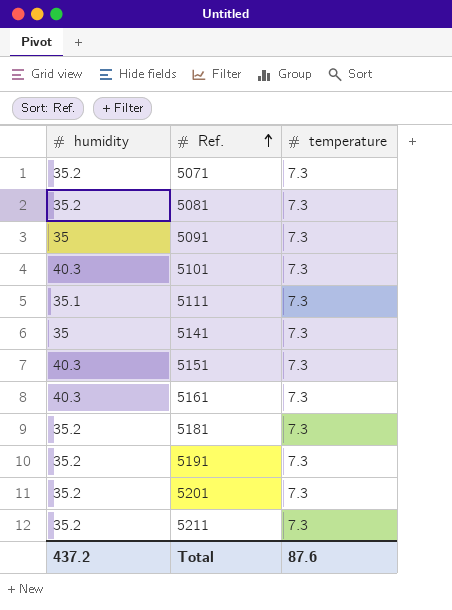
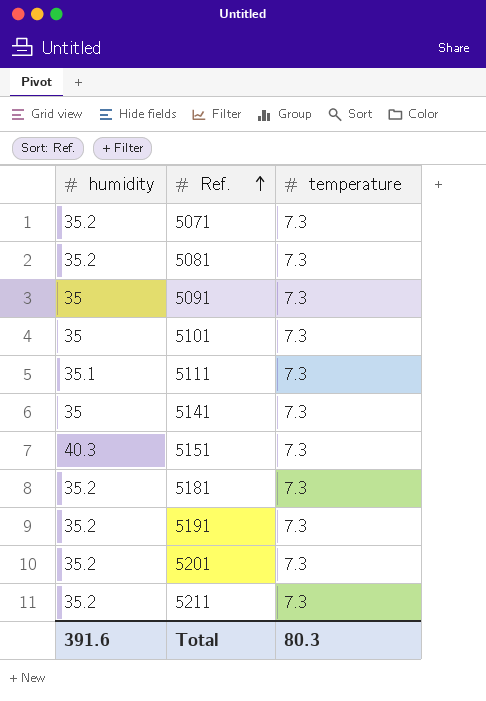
row 5161: 40.3 | 7.3 -> none
5101 | humidity: 40.3 -> 35
Total | humidity: 437.2 -> 391.6
Total | temperature: 87.6 -> 80.3

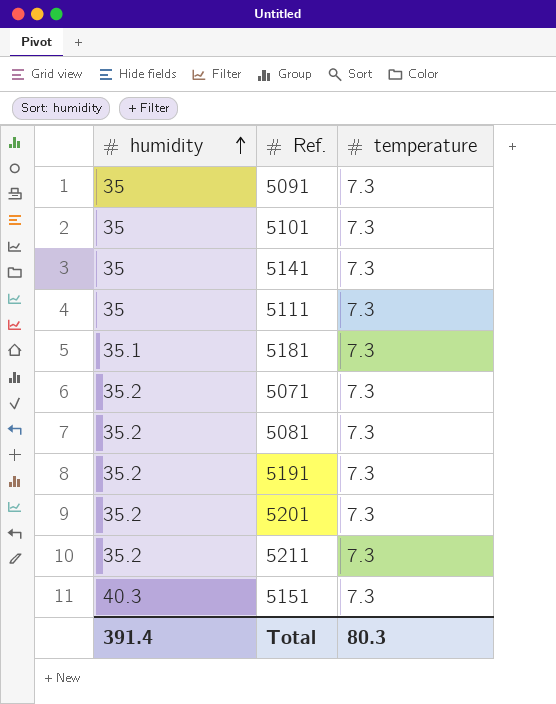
row order: Ref. ascending -> humidity ascending
5111 | humidity: 35.1 -> 35
5181 | humidity: 35.2 -> 35.1
Total | humidity: 391.6 -> 391.4

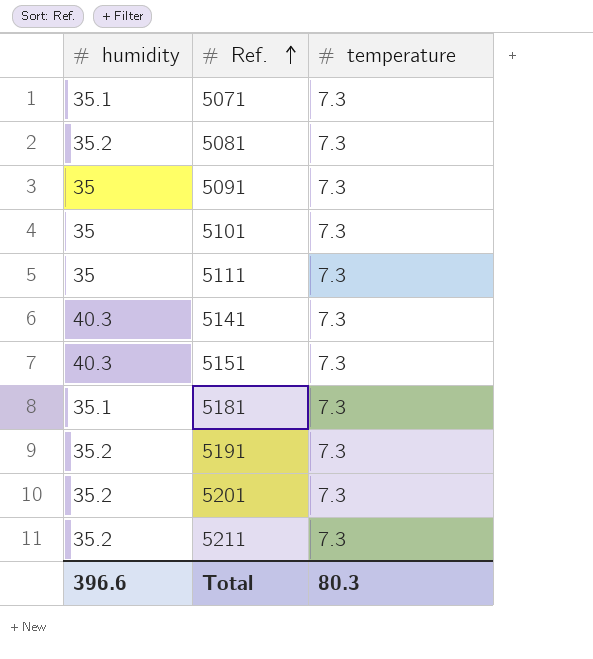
row order: humidity ascending -> Ref. ascending
5071 | humidity: 35.2 -> 35.1
5141 | humidity: 35 -> 40.3
Total | humidity: 391.4 -> 396.6

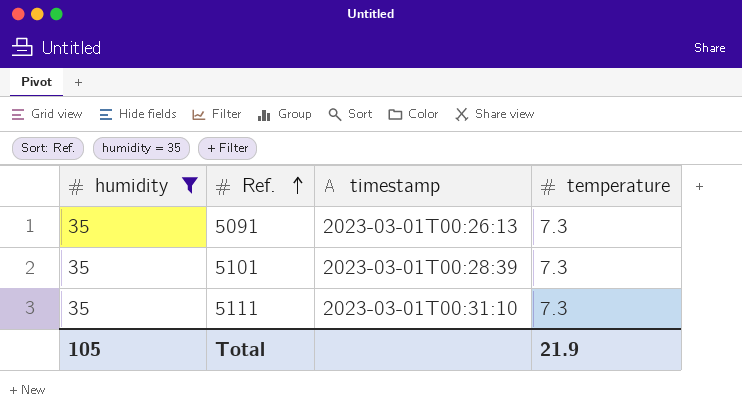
filter: none -> humidity = 35
column timestamp | position: none -> 3
Total | humidity: 396.6 -> 105
Total | temperature: 80.3 -> 21.9

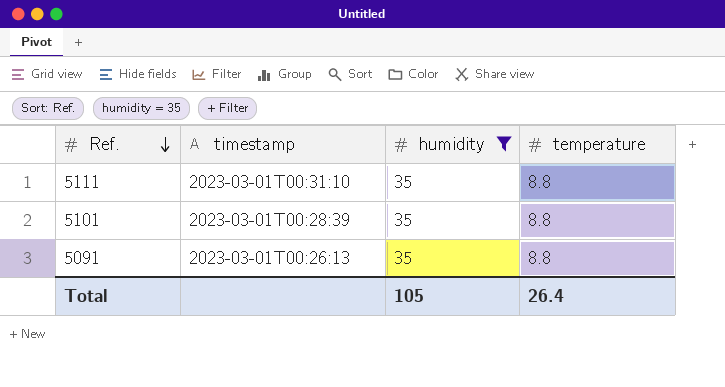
row order: Ref. ascending -> Ref. descending
column humidity | position: 1 -> 3
5111 | temperature: 7.3 -> 8.8
5101 | temperature: 7.3 -> 8.8
5091 | temperature: 7.3 -> 8.8
Total | temperature: 21.9 -> 26.4

